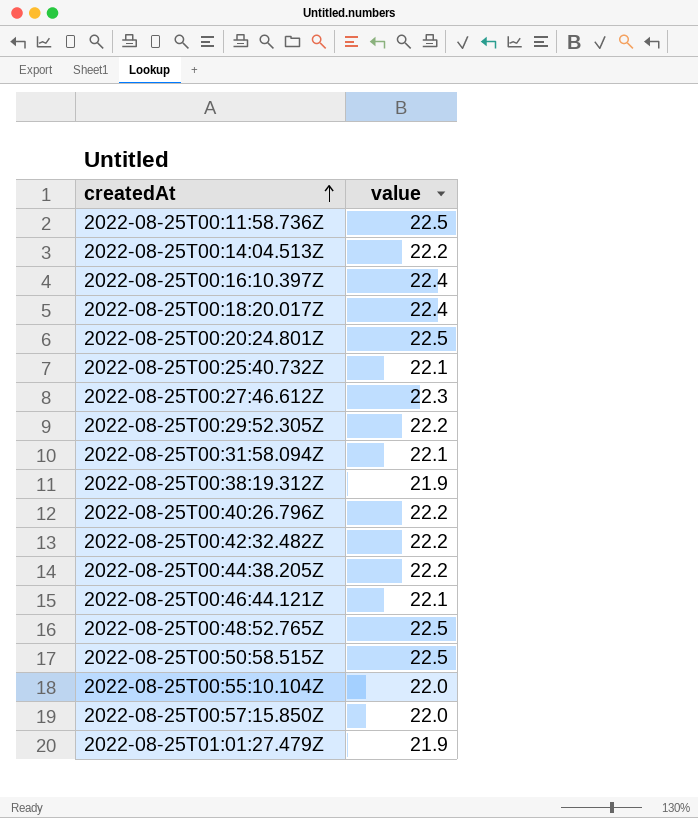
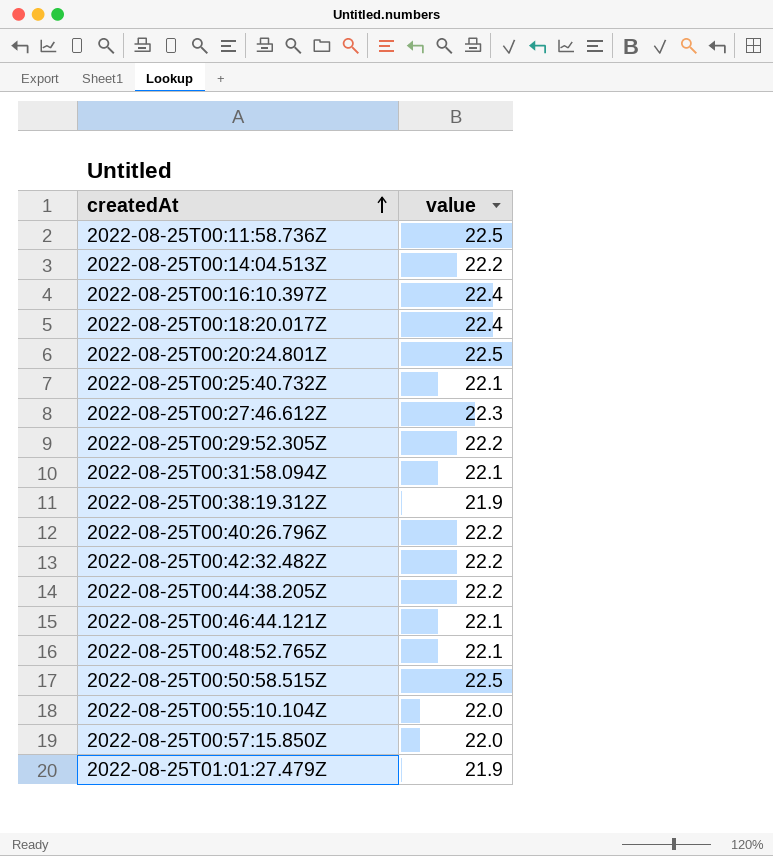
2022-08-25T00:48:52.765Z | value: 22.5 -> 22.1

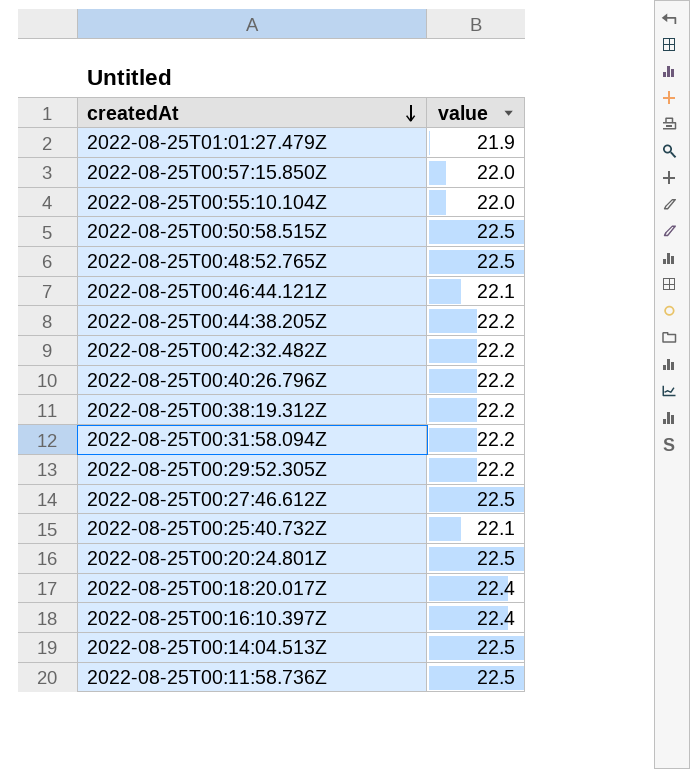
row order: createdAt ascending -> createdAt descending
2022-08-25T00:48:52.765Z | value: 22.1 -> 22.5
2022-08-25T00:38:19.312Z | value: 21.9 -> 22.2
2022-08-25T00:31:58.094Z | value: 22.1 -> 22.2
2022-08-25T00:27:46.612Z | value: 22.3 -> 22.5
2022-08-25T00:14:04.513Z | value: 22.2 -> 22.5

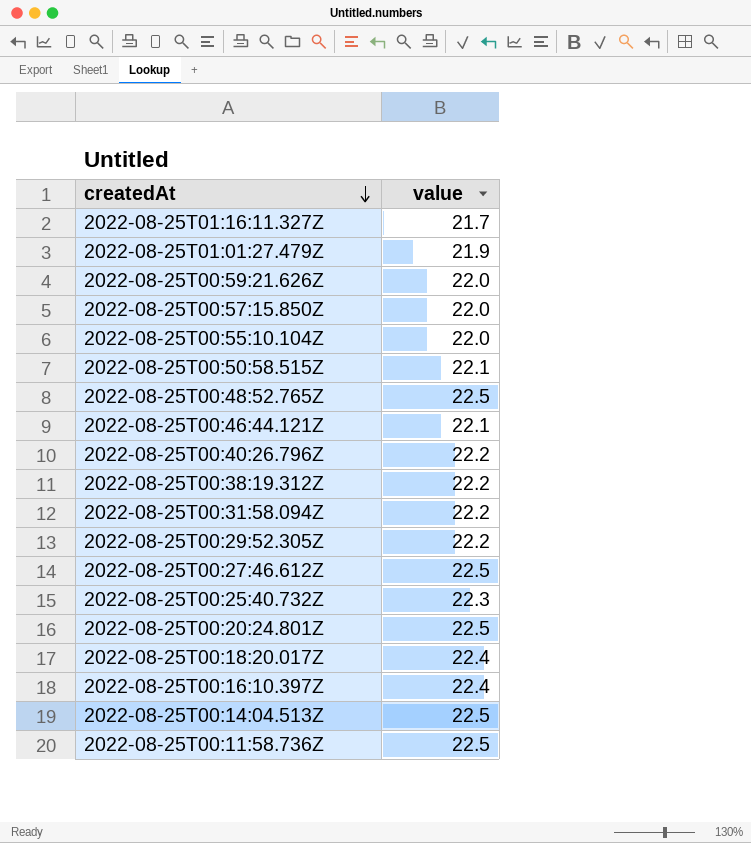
row 2022-08-25T00:44:38.205Z: 22.2 -> none
row 2022-08-25T00:42:32.482Z: 22.2 -> none
row 2022-08-25T01:16:11.327Z: none -> 21.7
row 2022-08-25T00:59:21.626Z: none -> 22.0
2022-08-25T00:50:58.515Z | value: 22.5 -> 22.1
2022-08-25T00:25:40.732Z | value: 22.1 -> 22.3

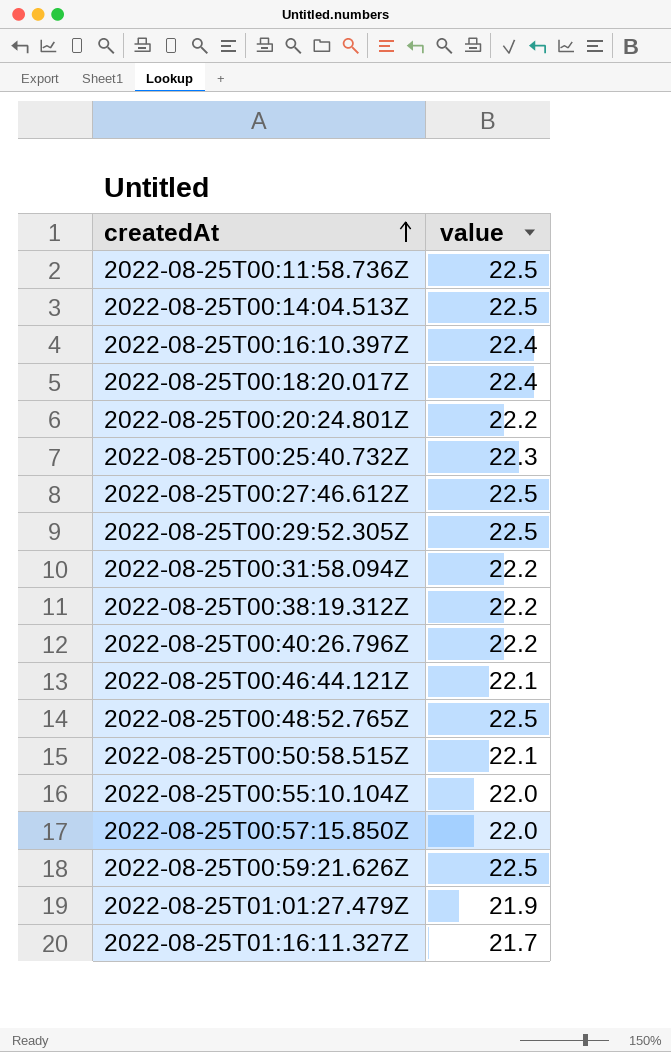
row order: createdAt descending -> createdAt ascending
2022-08-25T00:20:24.801Z | value: 22.5 -> 22.2
2022-08-25T00:29:52.305Z | value: 22.2 -> 22.5
2022-08-25T00:59:21.626Z | value: 22.0 -> 22.5

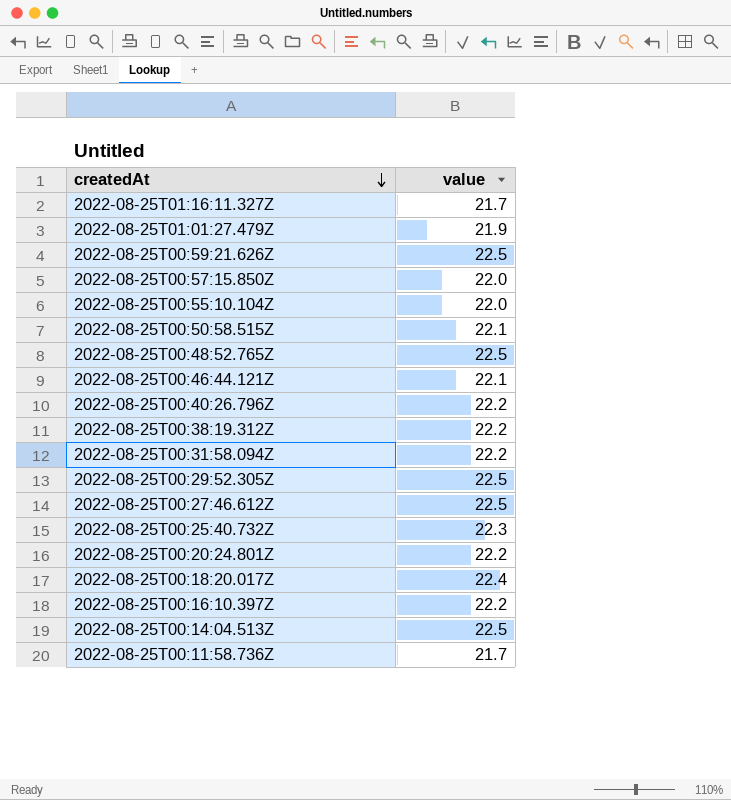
row order: createdAt ascending -> createdAt descending
2022-08-25T00:16:10.397Z | value: 22.4 -> 22.2
2022-08-25T00:11:58.736Z | value: 22.5 -> 21.7

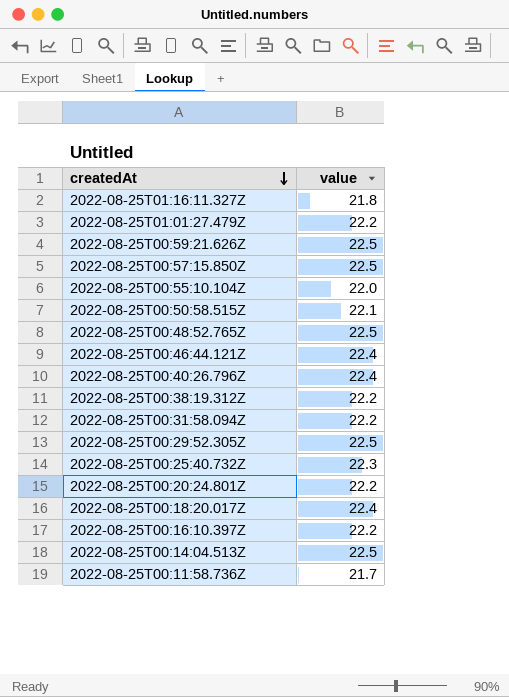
row 2022-08-25T00:27:46.612Z: 22.5 -> none
2022-08-25T01:16:11.327Z | value: 21.7 -> 21.8
2022-08-25T01:01:27.479Z | value: 21.9 -> 22.2
2022-08-25T00:57:15.850Z | value: 22.0 -> 22.5
2022-08-25T00:46:44.121Z | value: 22.1 -> 22.4
2022-08-25T00:40:26.796Z | value: 22.2 -> 22.4

